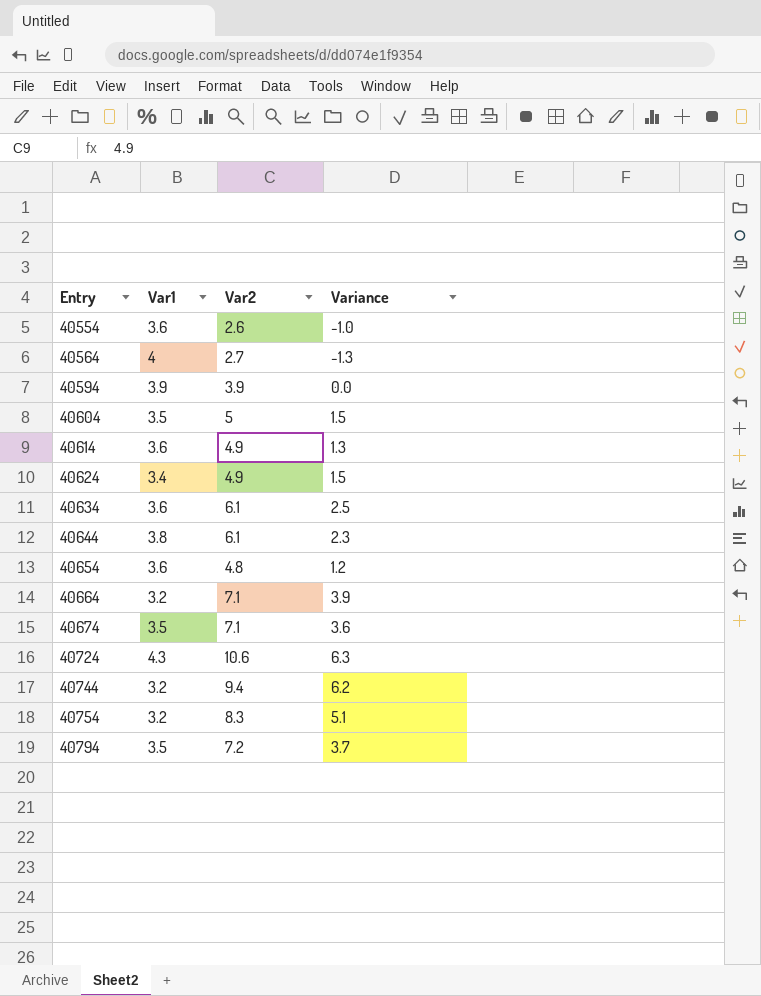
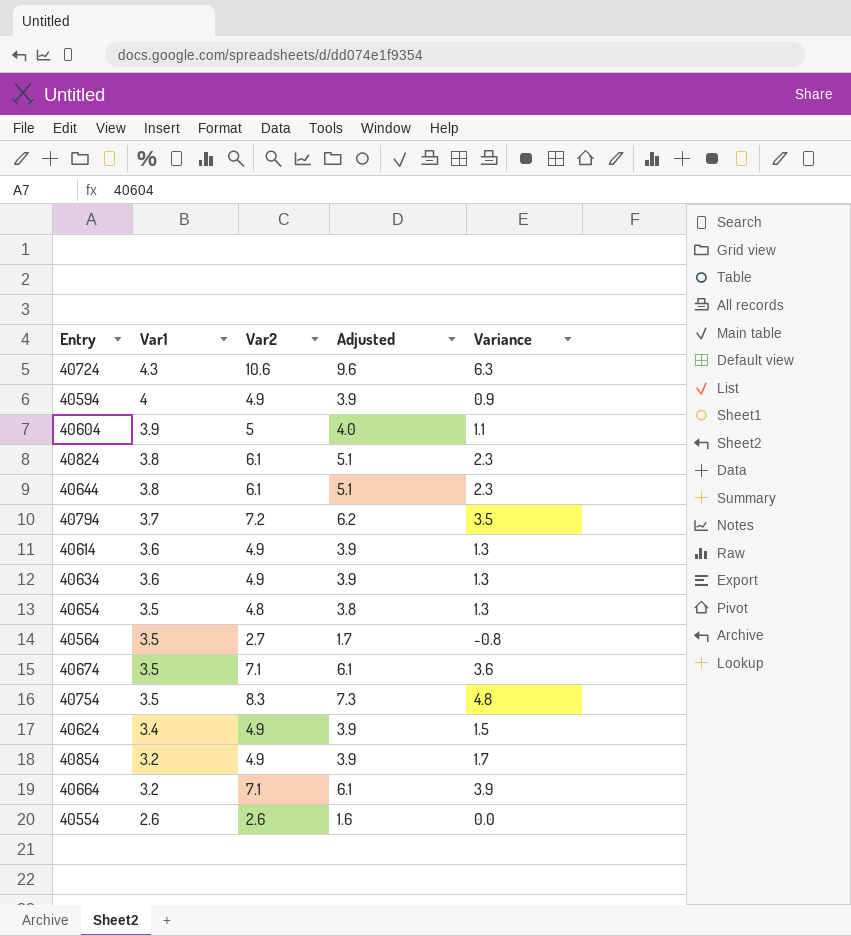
row order: Entry ascending -> Var1 descending
column Adjusted | formula: none -> [Var2] - 1
row 40744: 3.2 | 9.4 | 6.2 -> none
40594 | Var1: 3.9 -> 4
40594 | Var2: 3.9 -> 4.9
40594 | Variance: 0.0 -> 0.9
40604 | Var1: 3.5 -> 3.9
40604 | Variance: 1.5 -> 1.1
row 40824: none -> 3.8 | 6.1 | 5.1 | 2.3
40794 | Var1: 3.5 -> 3.7
40794 | Variance: 3.7 -> 3.5
40634 | Var2: 6.1 -> 4.9
40634 | Variance: 2.5 -> 1.3
40654 | Var1: 3.6 -> 3.5
40654 | Variance: 1.2 -> 1.3
40564 | Var1: 4 -> 3.5
40564 | Variance: -1.3 -> -0.8
40754 | Var1: 3.2 -> 3.5
40754 | Variance: 5.1 -> 4.8
row 40854: none -> 3.2 | 4.9 | 3.9 | 1.7
40554 | Var1: 3.6 -> 2.6
40554 | Variance: -1.0 -> 0.0

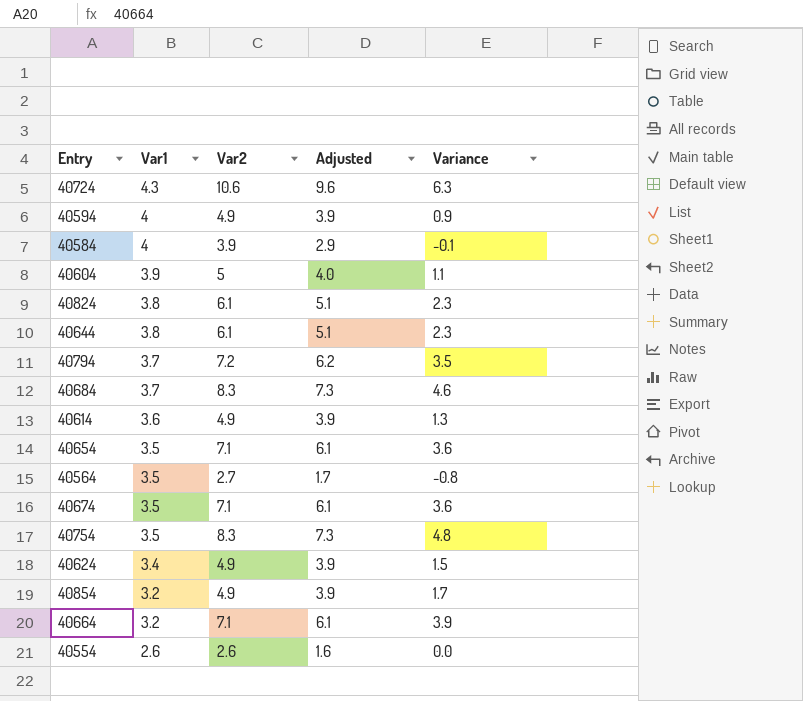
row 40634: 3.6 | 4.9 | 3.9 | 1.3 -> none
row 40584: none -> 4 | 3.9 | 2.9 | -0.1
row 40684: none -> 3.7 | 8.3 | 7.3 | 4.6
40654 | Var2: 4.8 -> 7.1
40654 | Adjusted: 3.8 -> 6.1
40654 | Variance: 1.3 -> 3.6

